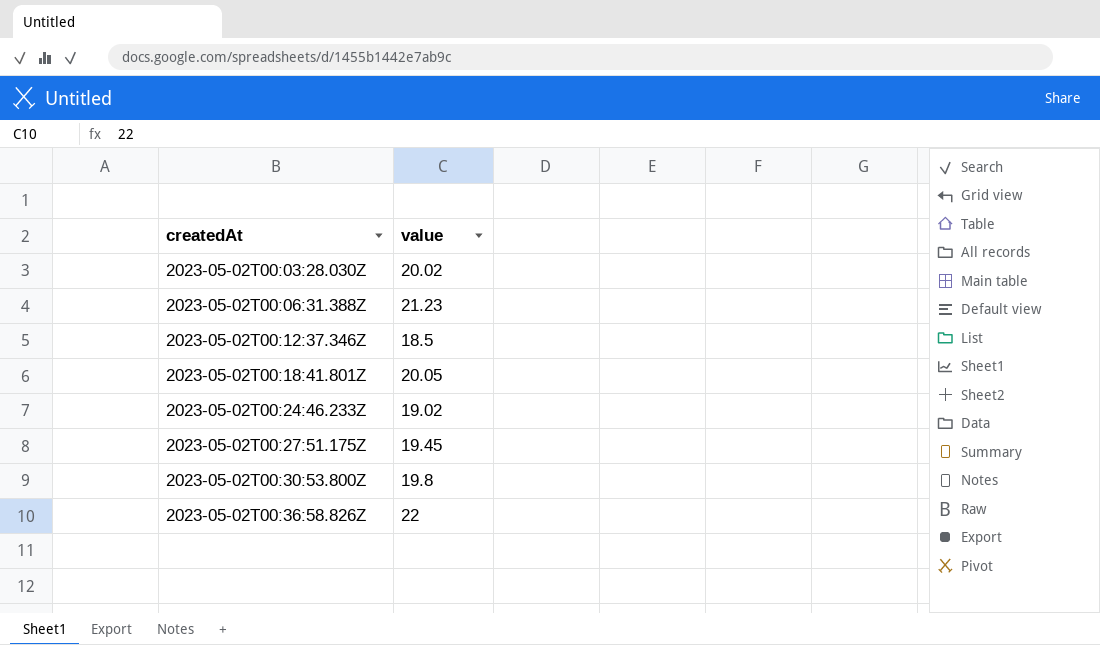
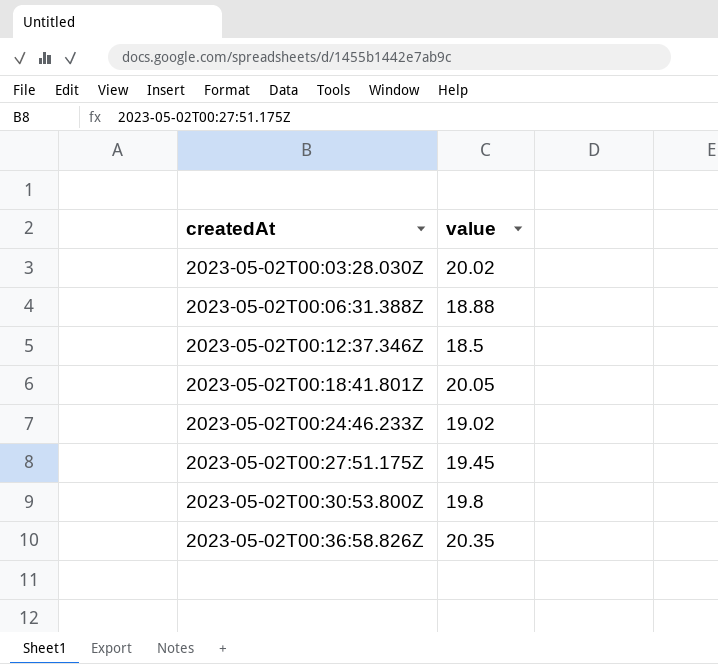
2023-05-02T00:06:31.388Z | value: 21.23 -> 18.88
2023-05-02T00:36:58.826Z | value: 22 -> 20.35

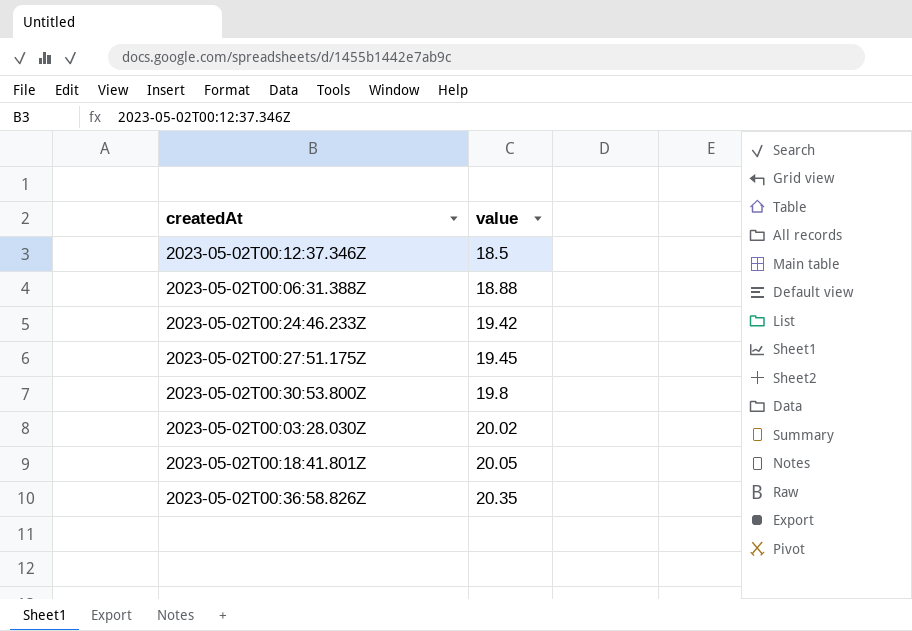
row order: createdAt ascending -> value ascending
2023-05-02T00:24:46.233Z | value: 19.02 -> 19.42

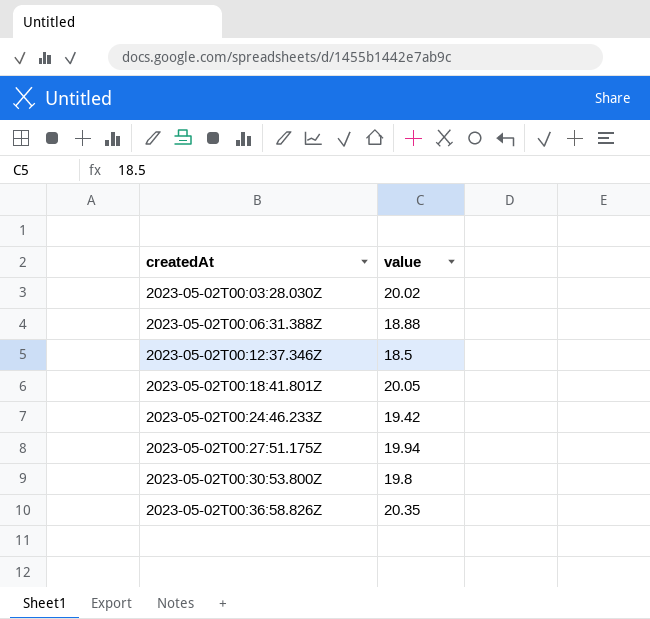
row order: value ascending -> createdAt ascending
2023-05-02T00:27:51.175Z | value: 19.45 -> 19.94

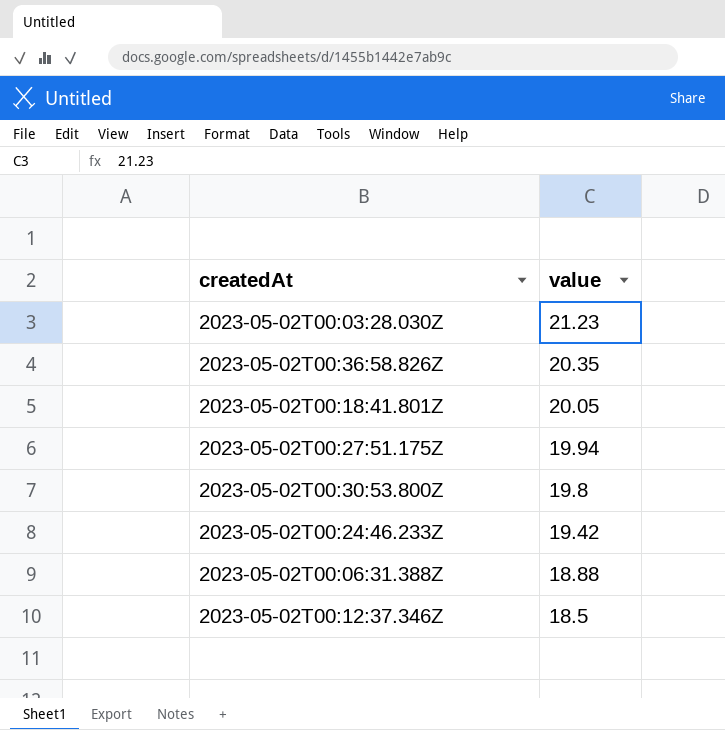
row order: createdAt ascending -> value descending
2023-05-02T00:03:28.030Z | value: 20.02 -> 21.23

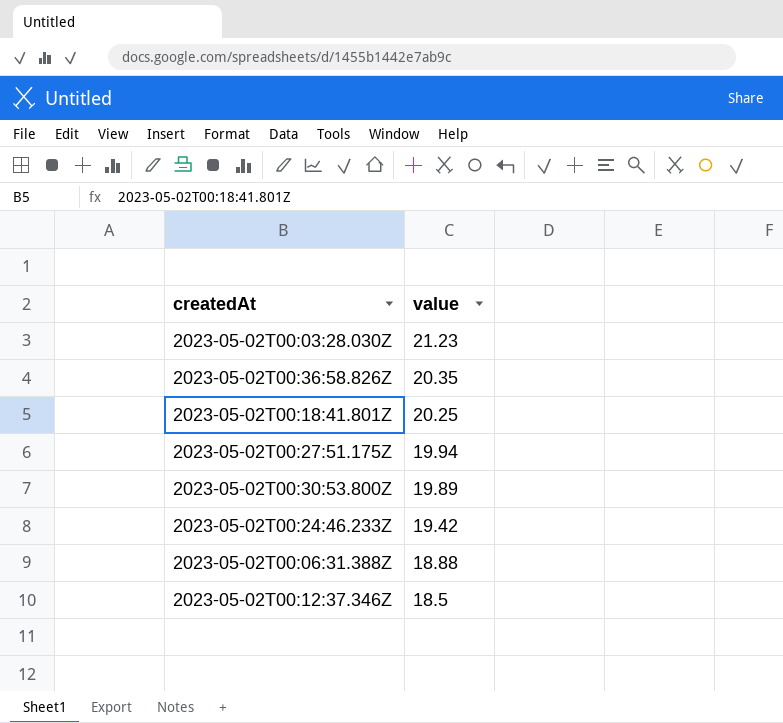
2023-05-02T00:18:41.801Z | value: 20.05 -> 20.25
2023-05-02T00:30:53.800Z | value: 19.8 -> 19.89

